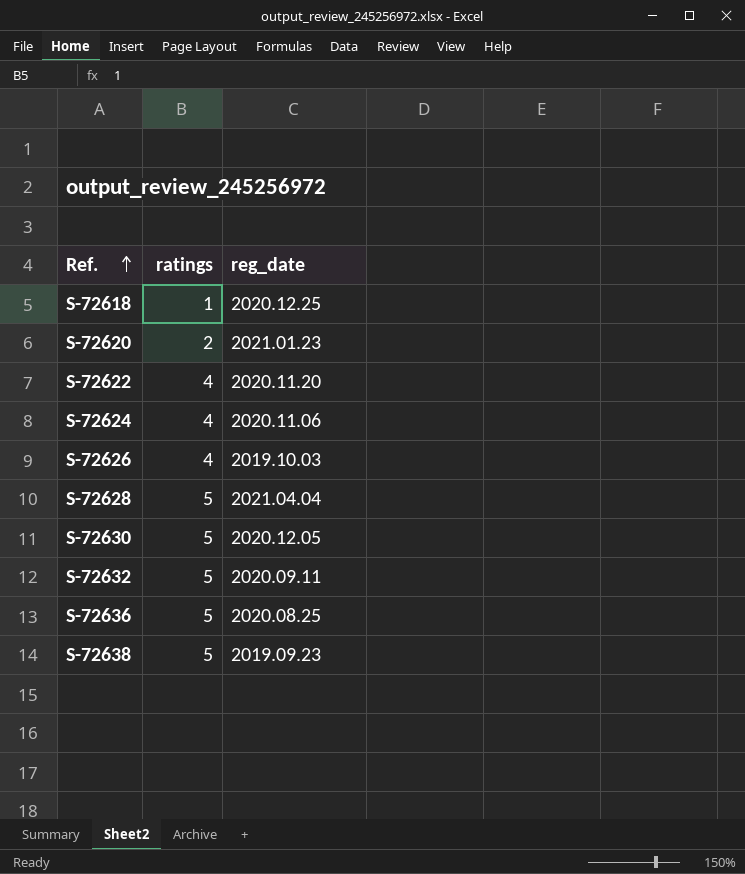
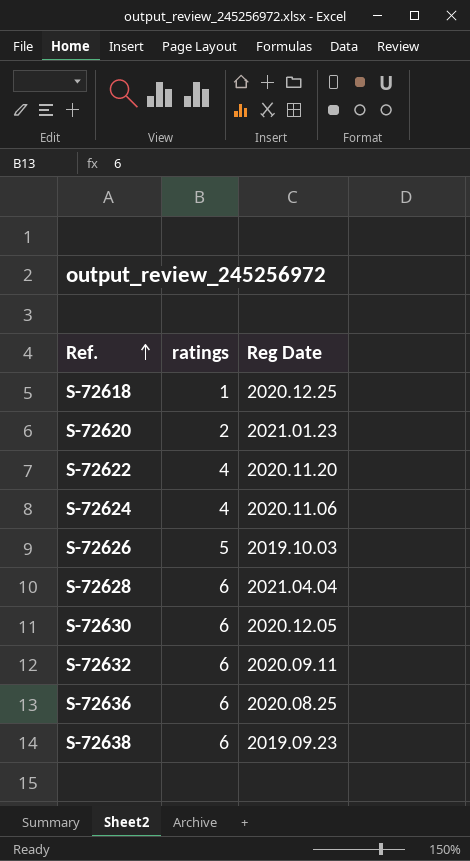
column name: reg_date -> Reg Date
S-72626 | ratings: 4 -> 5
S-72628 | ratings: 5 -> 6
S-72630 | ratings: 5 -> 6
S-72632 | ratings: 5 -> 6
S-72636 | ratings: 5 -> 6
S-72638 | ratings: 5 -> 6

